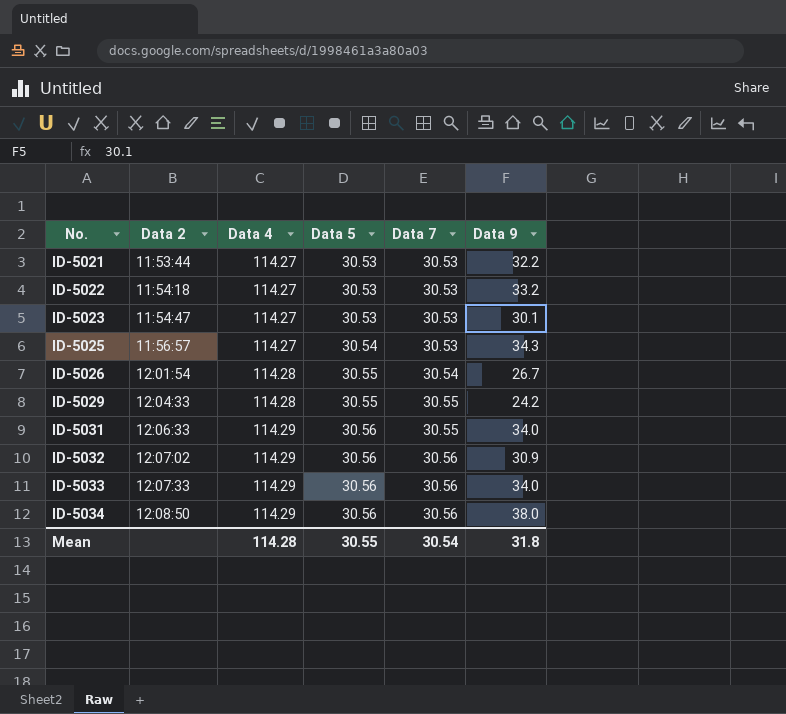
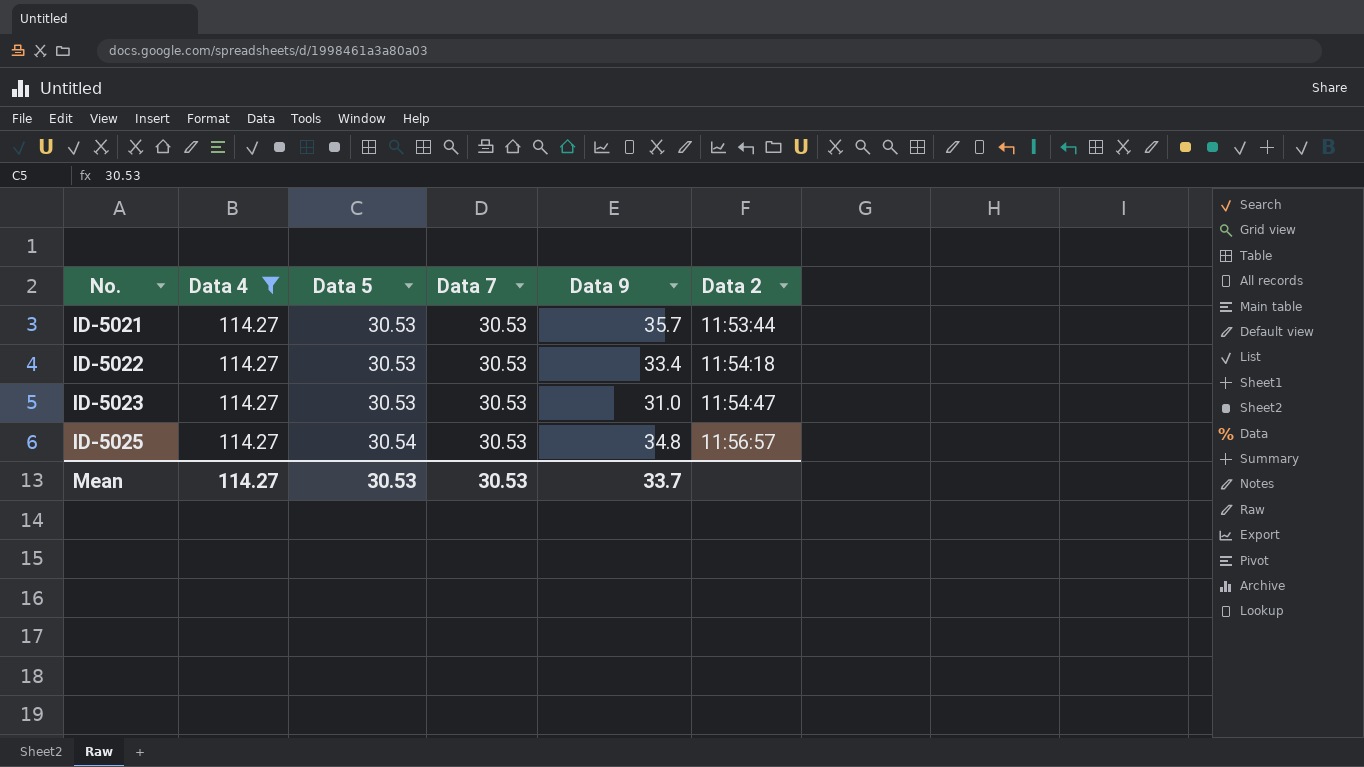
filter: none -> Data 4 = 114.27
column Data 2 | position: 2 -> 6
ID-5021 | Data 9: 32.2 -> 35.7
ID-5022 | Data 9: 33.2 -> 33.4
ID-5023 | Data 9: 30.1 -> 31.0
ID-5025 | Data 9: 34.3 -> 34.8
Mean | Data 4: 114.28 -> 114.27
Mean | Data 5: 30.55 -> 30.53
Mean | Data 7: 30.54 -> 30.53
Mean | Data 9: 31.8 -> 33.7

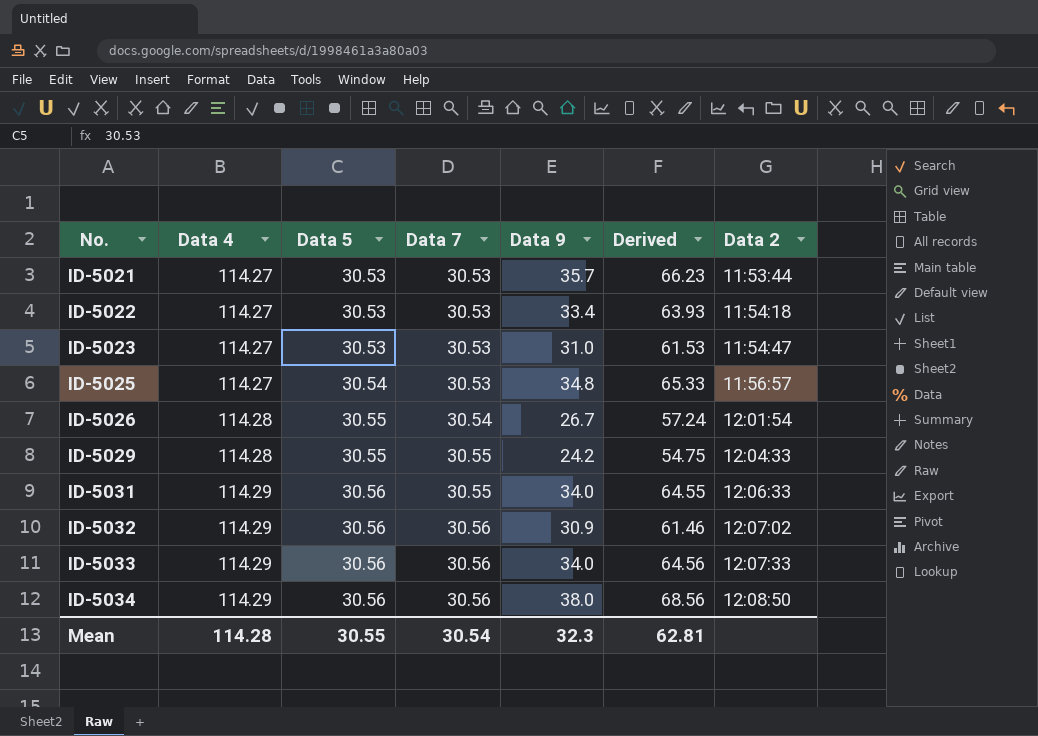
filter: Data 4 = 114.27 -> none
column Derived | formula: none -> [Data 7] + [Data 9]
Mean | Data 4: 114.27 -> 114.28
Mean | Data 5: 30.53 -> 30.55
Mean | Data 7: 30.53 -> 30.54
Mean | Data 9: 33.7 -> 32.3

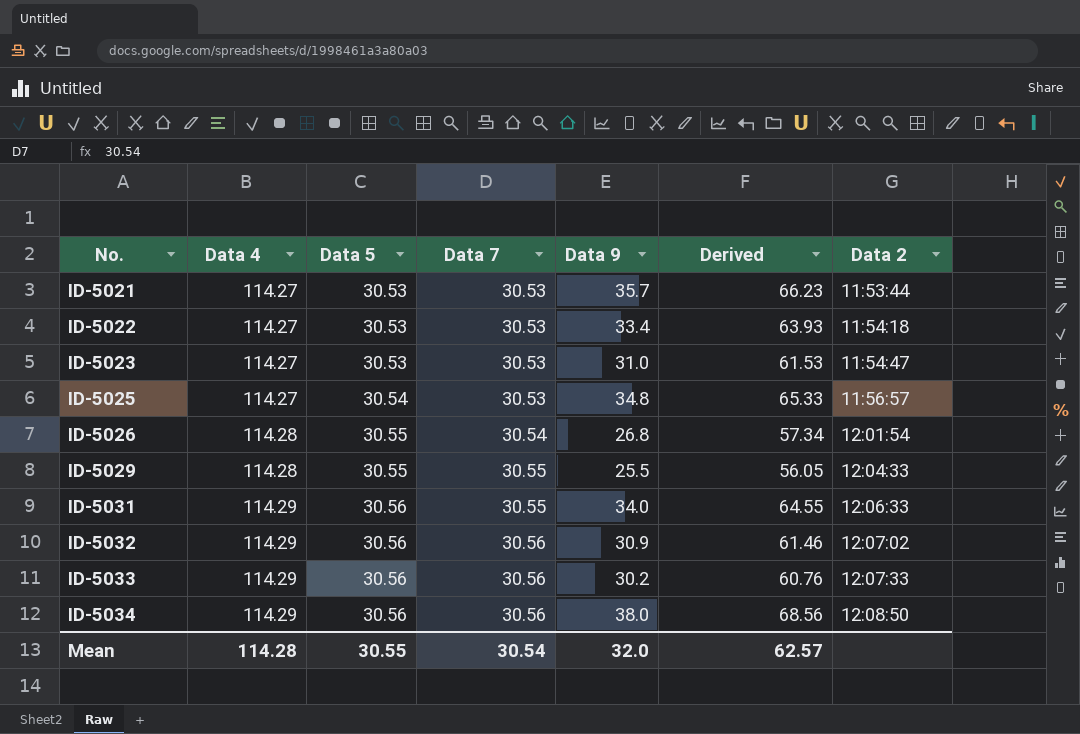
ID-5026 | Data 9: 26.7 -> 26.8
ID-5026 | Derived: 57.24 -> 57.34
ID-5029 | Data 9: 24.2 -> 25.5
ID-5029 | Derived: 54.75 -> 56.05
ID-5033 | Data 9: 34.0 -> 30.2
ID-5033 | Derived: 64.56 -> 60.76
Mean | Data 9: 32.3 -> 32.0
Mean | Derived: 62.81 -> 62.57

